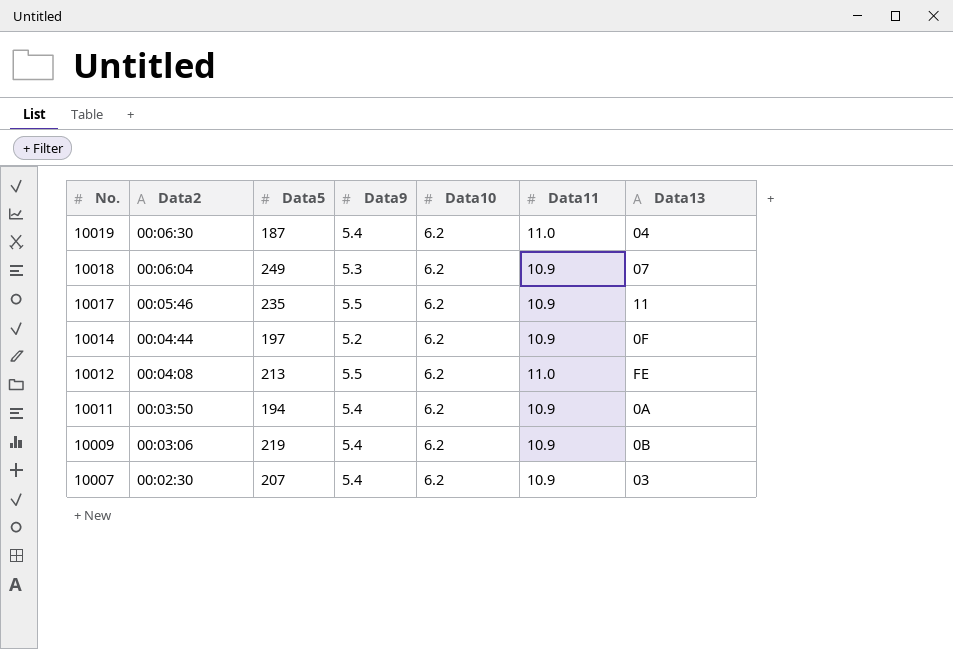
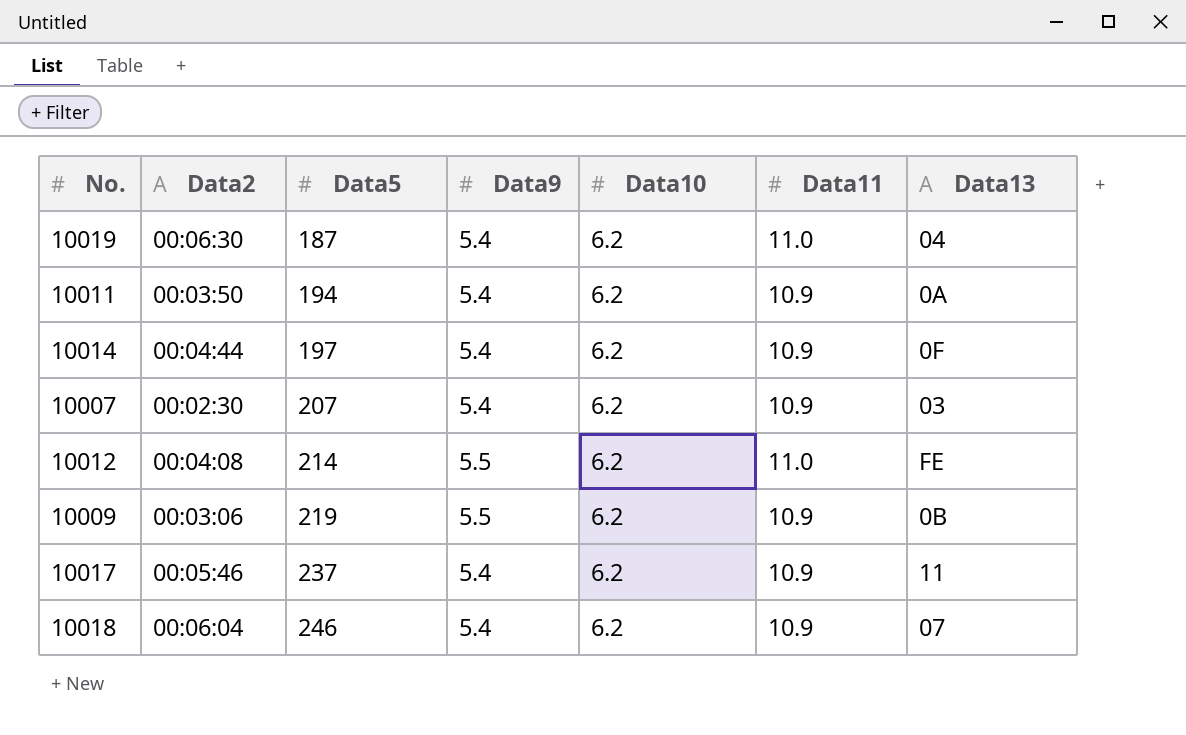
row order: No. descending -> Data5 ascending
10014 | Data9: 5.2 -> 5.4
10012 | Data5: 213 -> 214
10009 | Data9: 5.4 -> 5.5
10017 | Data5: 235 -> 237
10017 | Data9: 5.5 -> 5.4
10018 | Data5: 249 -> 246
10018 | Data9: 5.3 -> 5.4

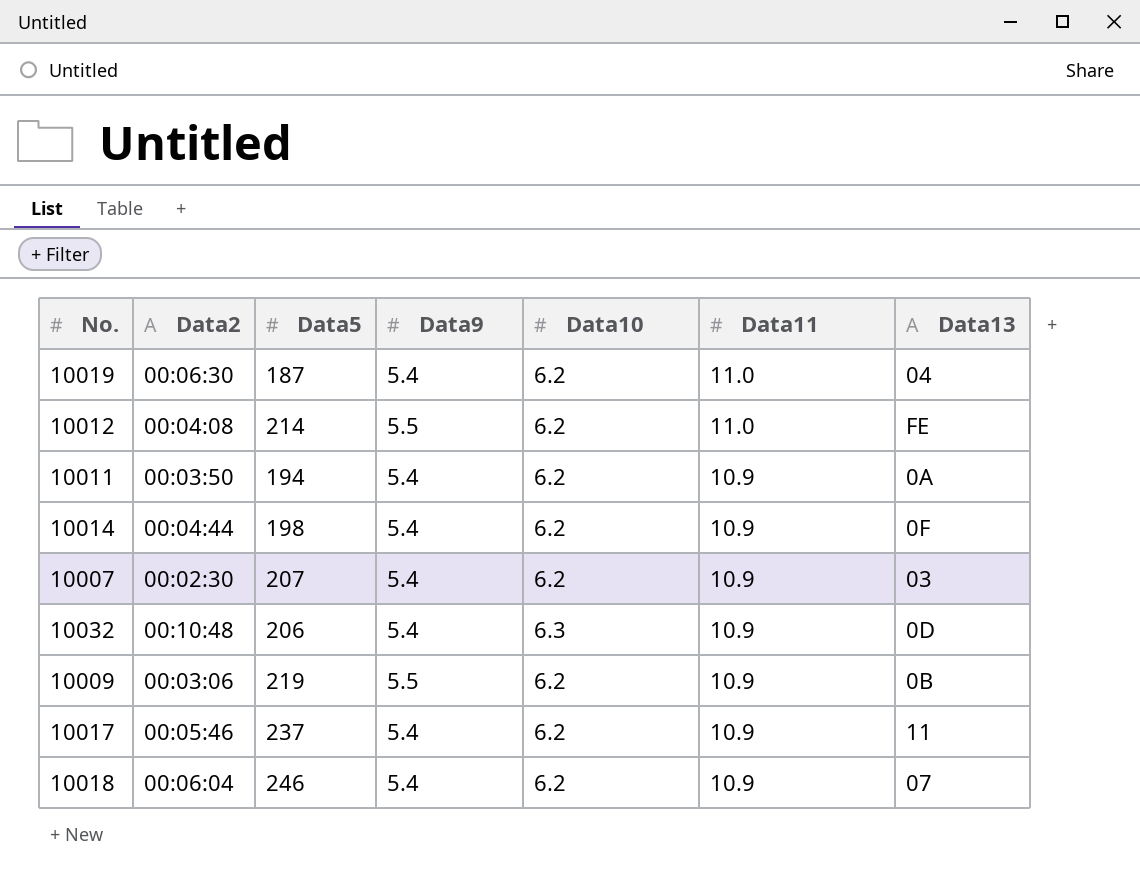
row order: Data5 ascending -> Data11 descending
10014 | Data5: 197 -> 198
row 10032: none -> 00:10:48 | 206 | 5.4 | 6.3 | 10.9 | 0D

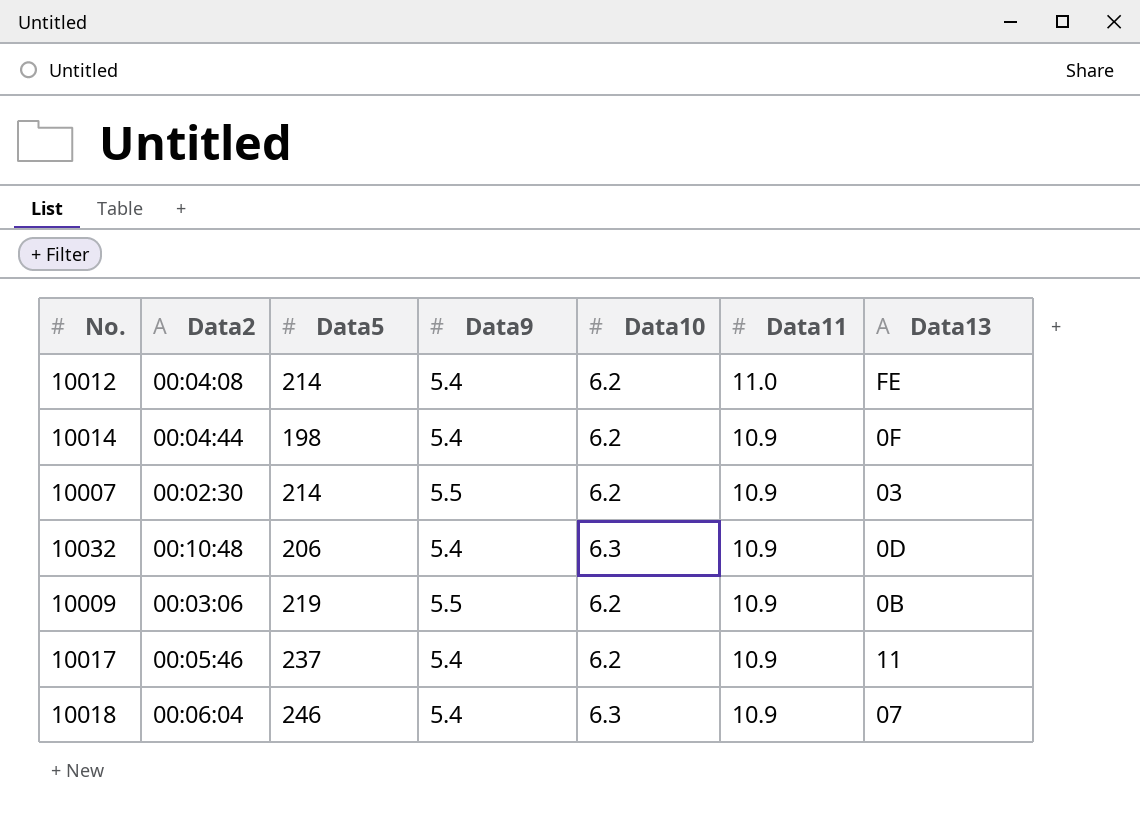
row 10019: 00:06:30 | 187 | 5.4 | 6.2 | 11.0 | 04 -> none
row 10011: 00:03:50 | 194 | 5.4 | 6.2 | 10.9 | 0A -> none
10012 | Data9: 5.5 -> 5.4
10007 | Data5: 207 -> 214
10007 | Data9: 5.4 -> 5.5
10018 | Data10: 6.2 -> 6.3

